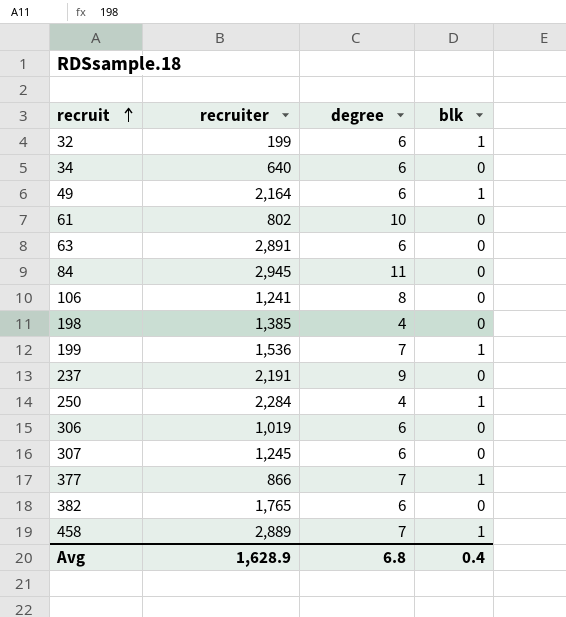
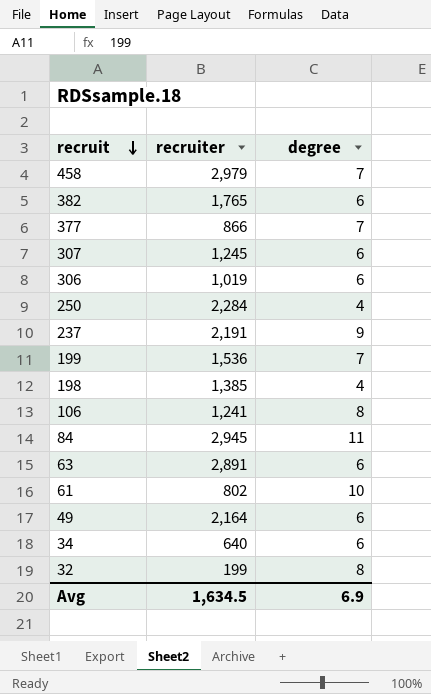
row order: recruit ascending -> recruit descending
column blk | position: 4 -> none
458 | recruiter: 2,889 -> 2,979
32 | degree: 6 -> 8
Avg | recruiter: 1,628.9 -> 1,634.5
Avg | degree: 6.8 -> 6.9

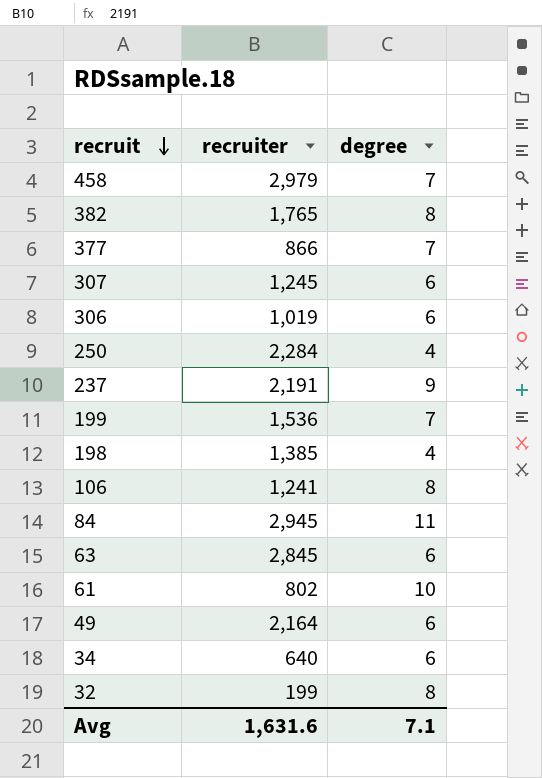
382 | degree: 6 -> 8
63 | recruiter: 2,891 -> 2,845
Avg | recruiter: 1,634.5 -> 1,631.6
Avg | degree: 6.9 -> 7.1

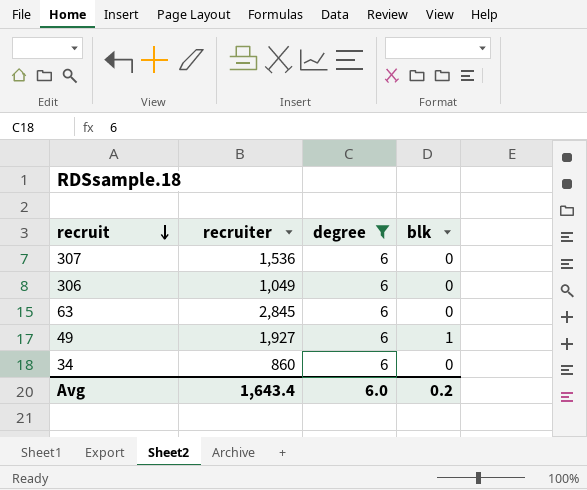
filter: none -> degree = 6
column blk | position: none -> 4
307 | recruiter: 1,245 -> 1,536
306 | recruiter: 1,019 -> 1,049
49 | recruiter: 2,164 -> 1,927
34 | recruiter: 640 -> 860
Avg | recruiter: 1,631.6 -> 1,643.4
Avg | degree: 7.1 -> 6.0

